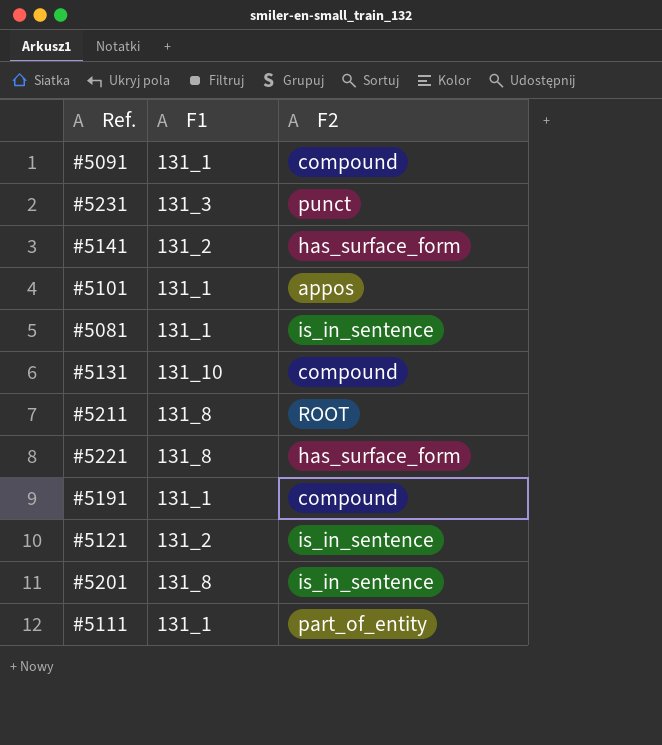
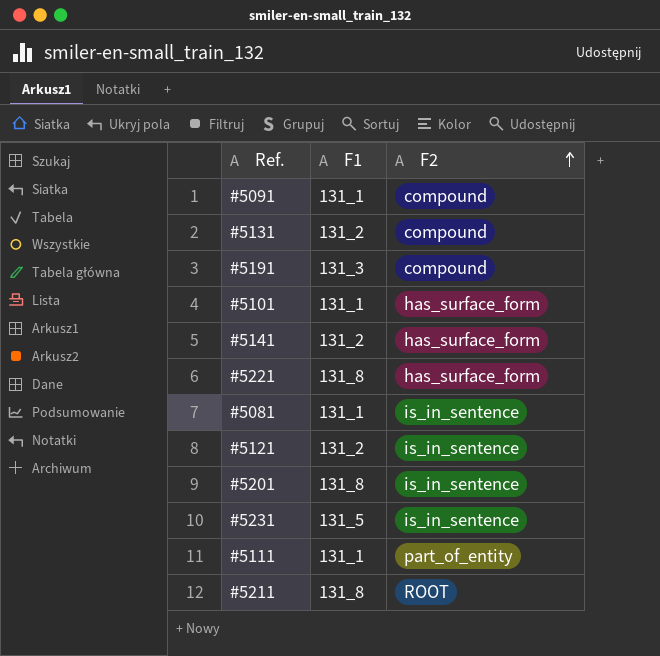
row order: none -> F2 ascending
#5131 | F1: 131_10 -> 131_2
#5191 | F1: 131_1 -> 131_3
#5101 | F2: appos -> has_surface_form
#5231 | F1: 131_3 -> 131_5
#5231 | F2: punct -> is_in_sentence

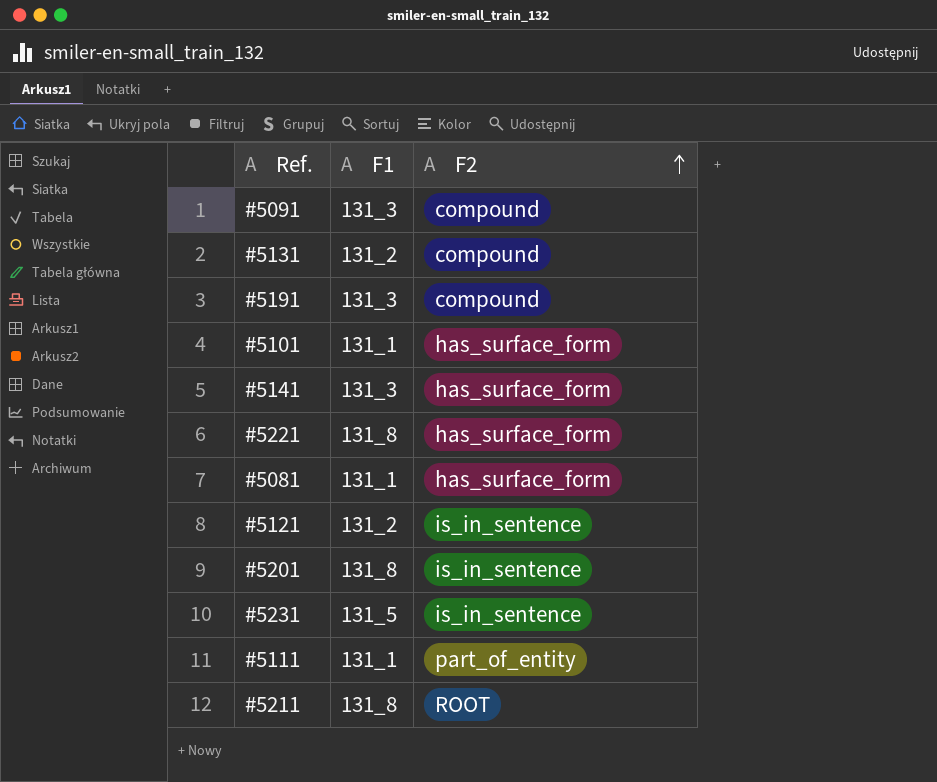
#5091 | F1: 131_1 -> 131_3
#5141 | F1: 131_2 -> 131_3
#5081 | F2: is_in_sentence -> has_surface_form

